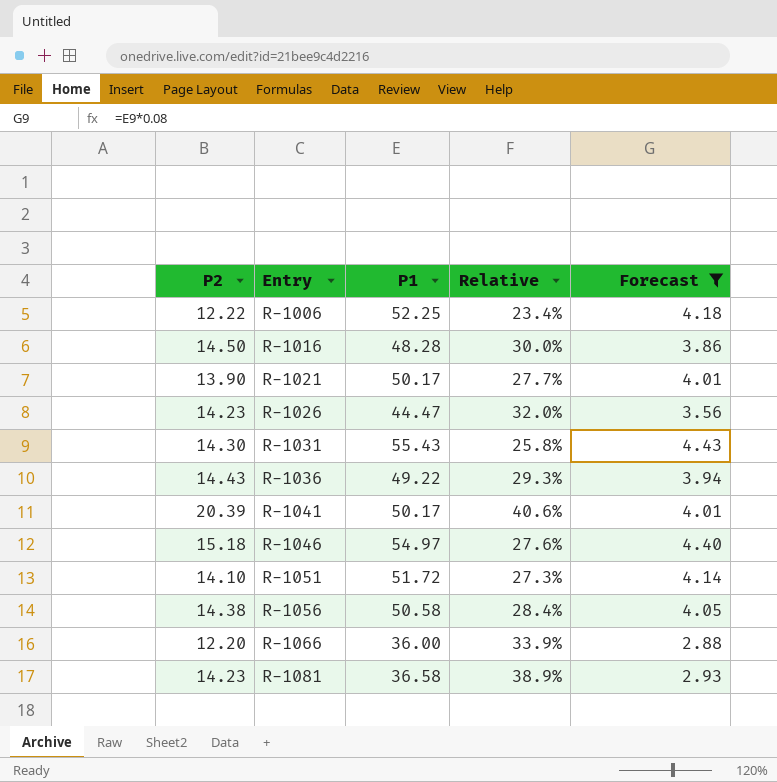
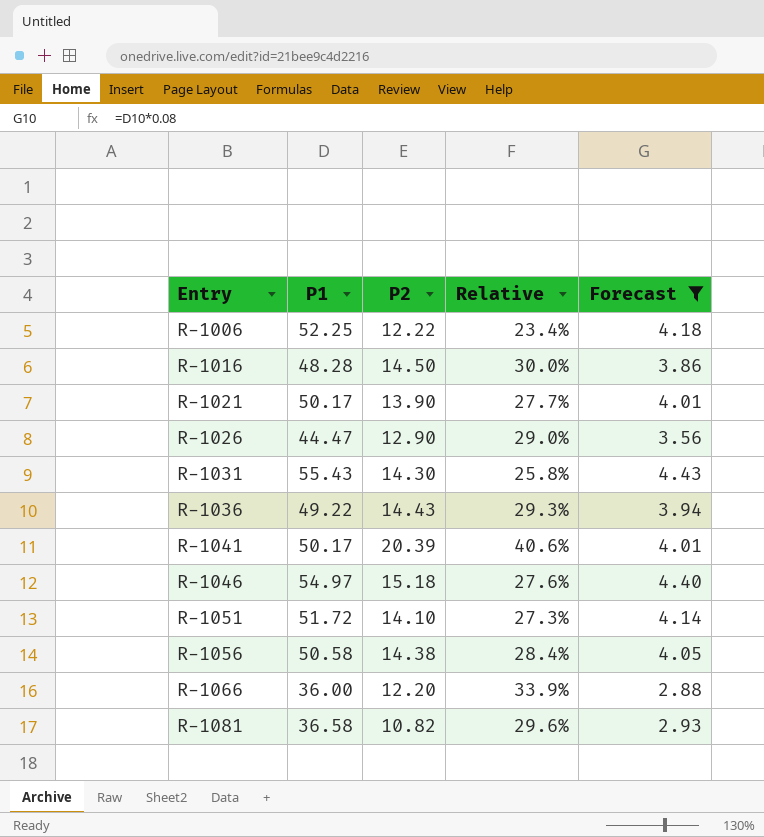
column P2 | position: 1 -> 3
R-1026 | P2: 14.23 -> 12.90
R-1026 | Relative: 32.0% -> 29.0%
R-1081 | P2: 14.23 -> 10.82
R-1081 | Relative: 38.9% -> 29.6%

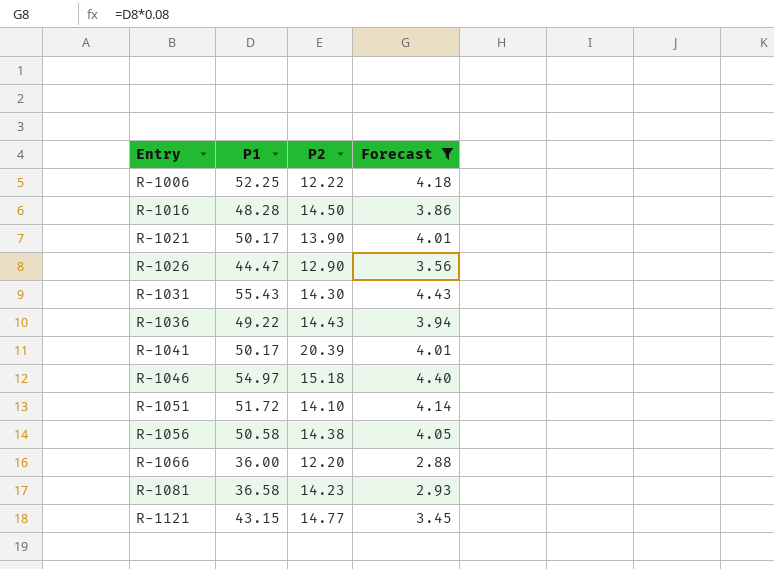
column Relative | formula: [P2] / [P1] -> none
R-1081 | P2: 10.82 -> 14.23
row R-1121: none -> 43.15 | 14.77 | 3.45

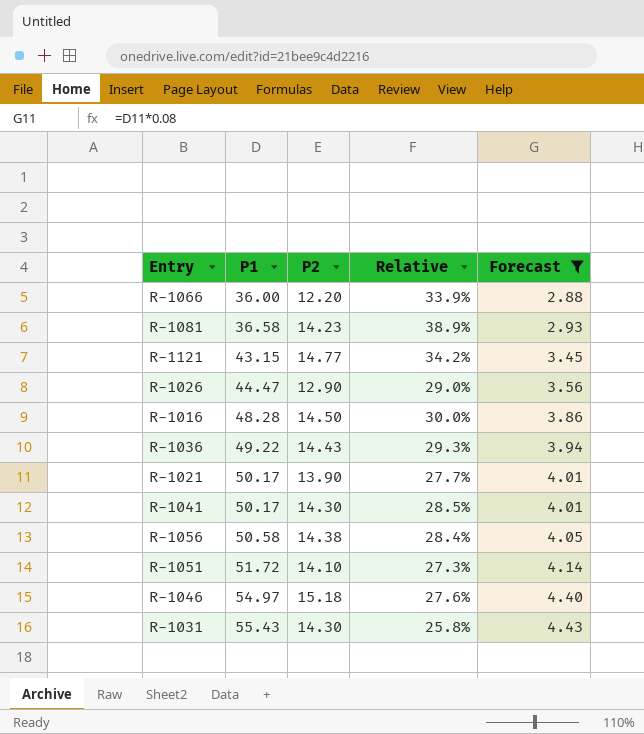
row order: Entry ascending -> P1 ascending
column Relative | formula: none -> [P2] / [P1]
row R-1006: 52.25 | 12.22 | 4.18 -> none
R-1041 | P2: 20.39 -> 14.30

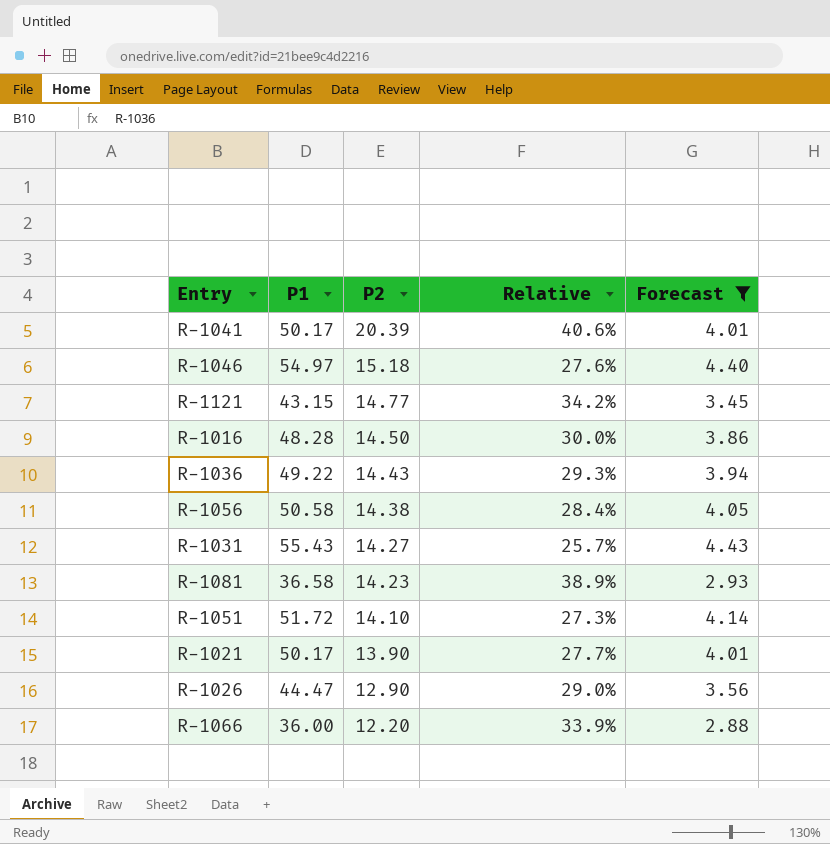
row order: P1 ascending -> P2 descending
R-1041 | P2: 14.30 -> 20.39
R-1041 | Relative: 28.5% -> 40.6%
R-1031 | P2: 14.30 -> 14.27
R-1031 | Relative: 25.8% -> 25.7%

